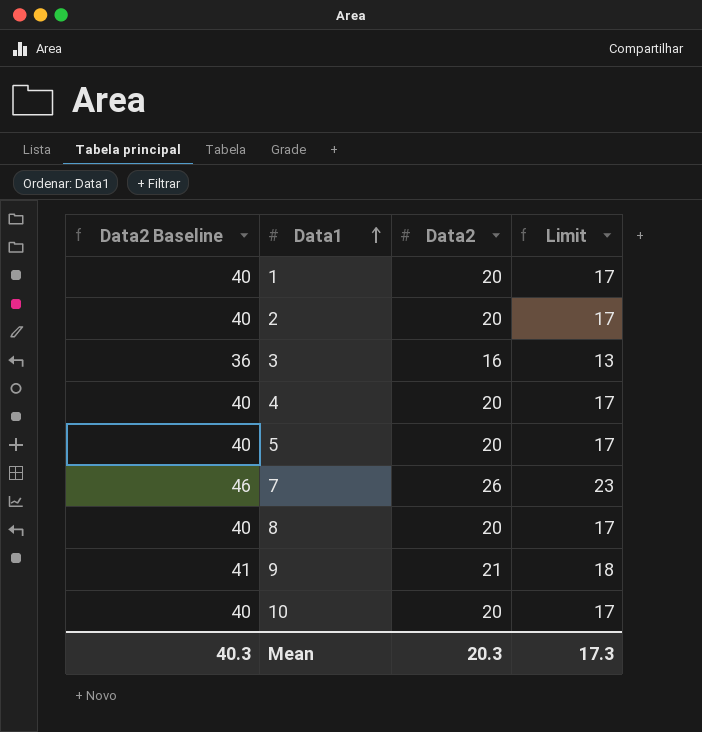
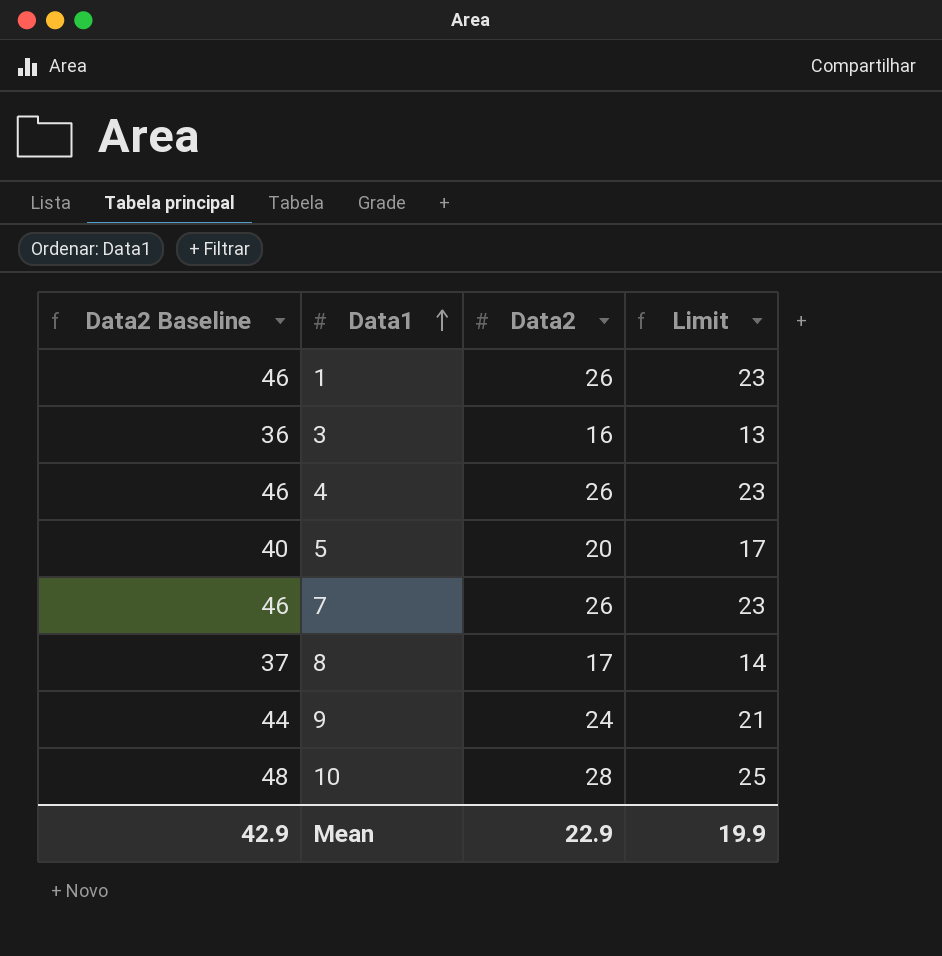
row 2: 40 | 20 | 17 -> none
1 | Data2 Baseline: 40 -> 46
1 | Data2: 20 -> 26
1 | Limit: 17 -> 23
4 | Data2 Baseline: 40 -> 46
4 | Data2: 20 -> 26
4 | Limit: 17 -> 23
8 | Data2 Baseline: 40 -> 37
8 | Data2: 20 -> 17
8 | Limit: 17 -> 14
9 | Data2 Baseline: 41 -> 44
9 | Data2: 21 -> 24
9 | Limit: 18 -> 21
10 | Data2 Baseline: 40 -> 48
10 | Data2: 20 -> 28
10 | Limit: 17 -> 25
Mean | Data2 Baseline: 40.3 -> 42.9
Mean | Data2: 20.3 -> 22.9
Mean | Limit: 17.3 -> 19.9

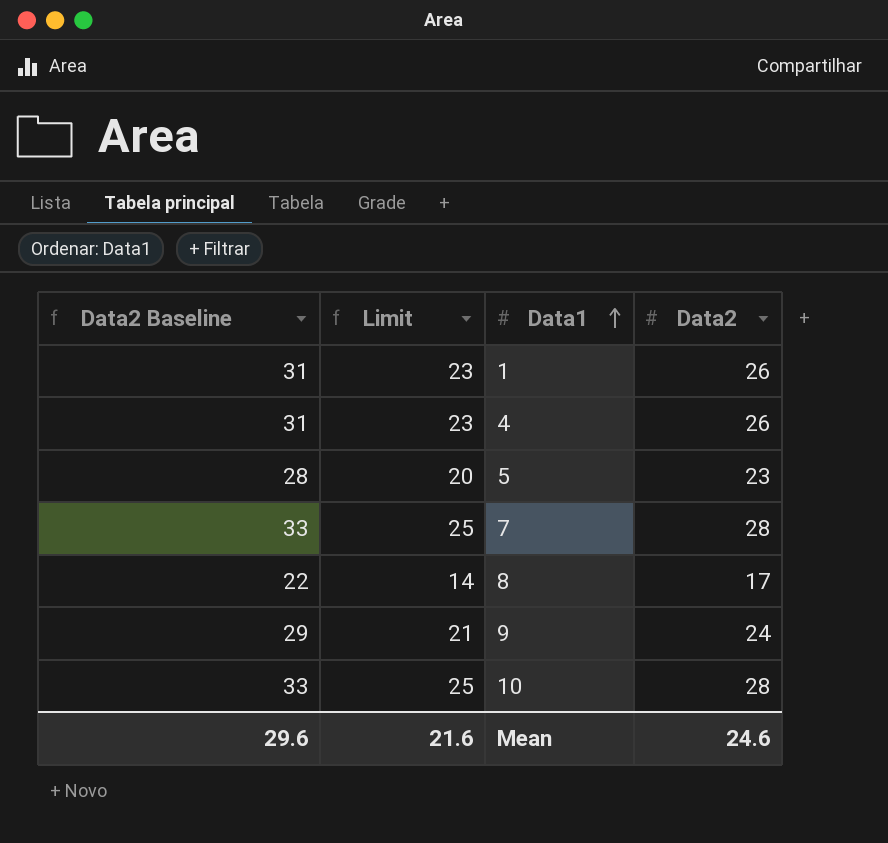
column Data2 Baseline | formula: [Data2] + 20 -> [Data2] + 5
column Limit | position: 4 -> 2
row 3: 36 | 16 | 13 -> none
5 | Limit: 17 -> 20
5 | Data2: 20 -> 23
7 | Limit: 23 -> 25
7 | Data2: 26 -> 28
Mean | Data2 Baseline: 42.9 -> 29.6
Mean | Limit: 19.9 -> 21.6
Mean | Data2: 22.9 -> 24.6

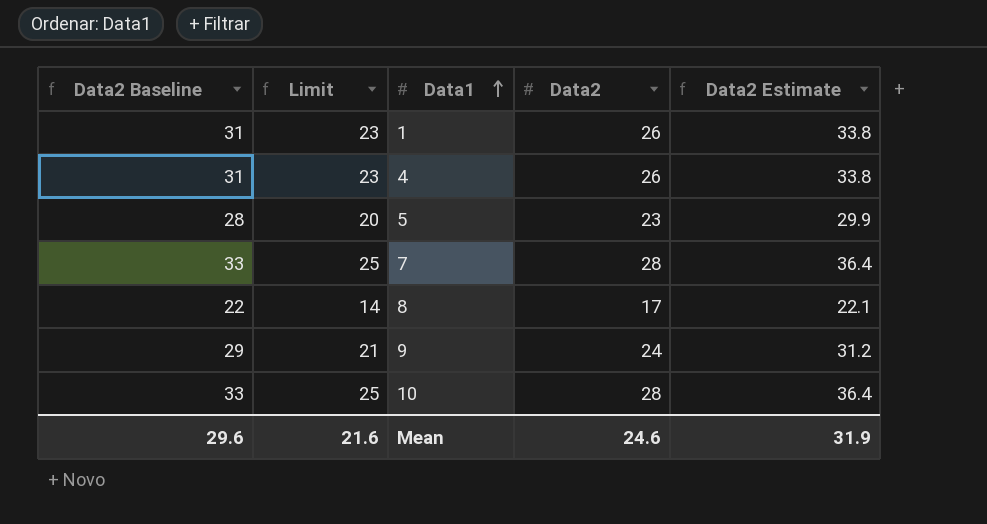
column Data2 Estimate | formula: none -> [Data2] * 1.3

